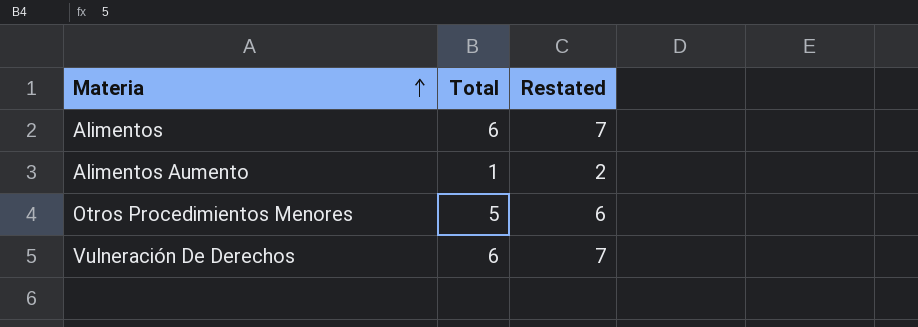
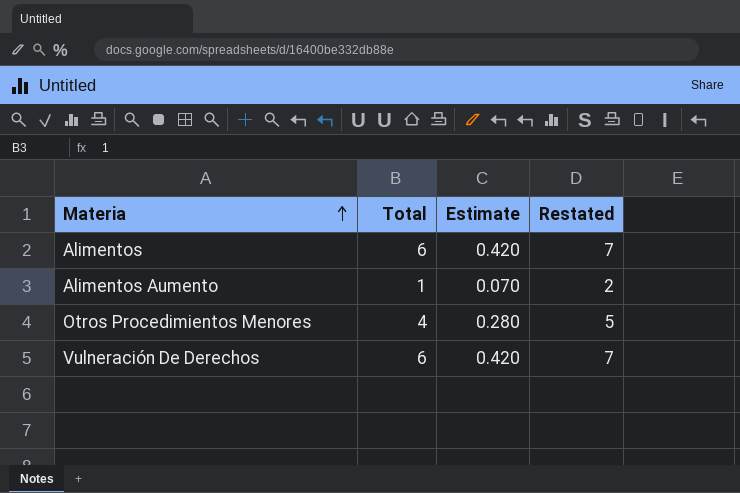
column Estimate | formula: none -> [Total] * 0.07
Otros Procedimientos Menores | Total: 5 -> 4
Otros Procedimientos Menores | Restated: 6 -> 5

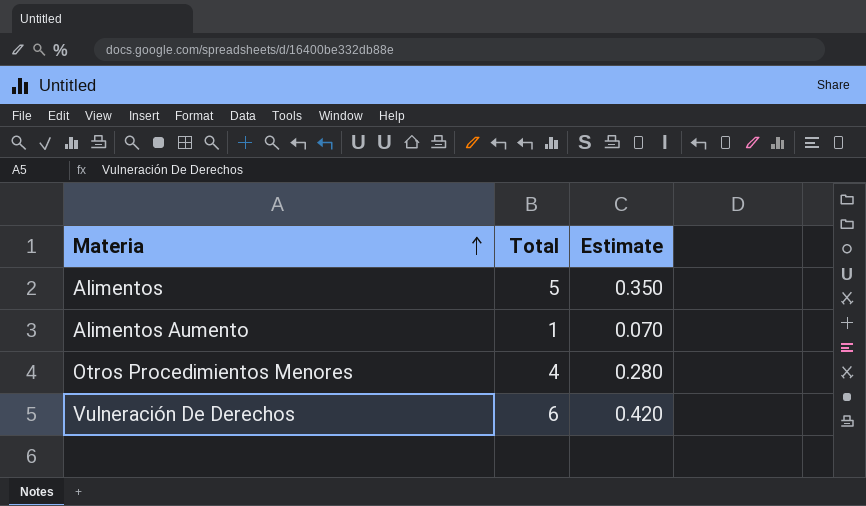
column Restated | formula: [Total] + 1 -> none
Alimentos | Total: 6 -> 5
Alimentos | Estimate: 0.420 -> 0.350

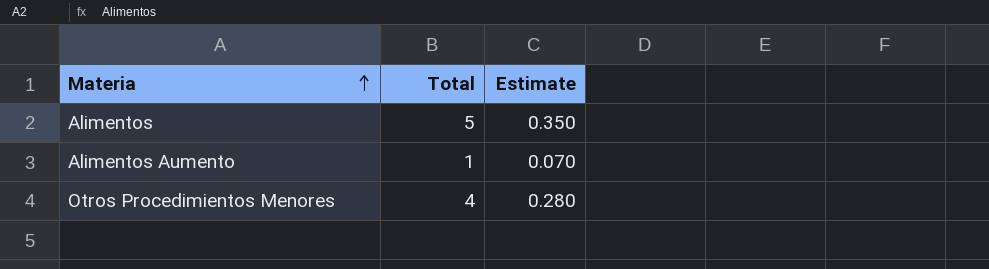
row Vulneración De Derechos: 6 | 0.420 -> none

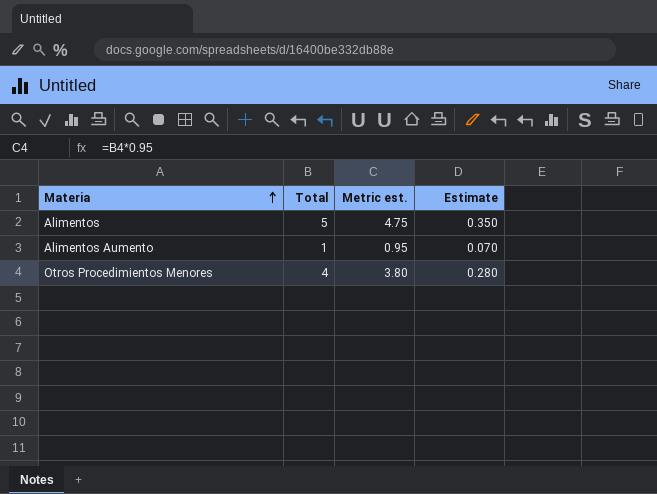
column Metric est. | formula: none -> [Total] * 0.95

